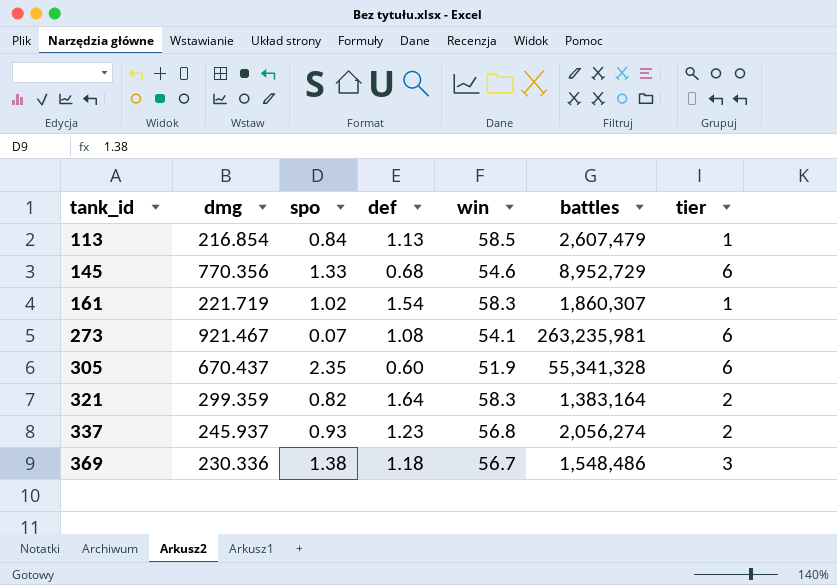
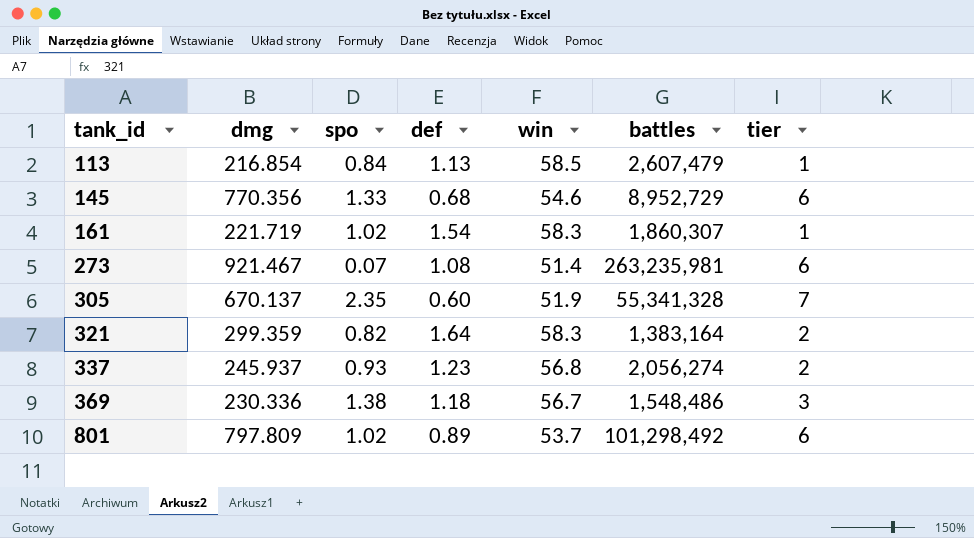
273 | win: 54.1 -> 51.4
305 | dmg: 670.437 -> 670.137
305 | tier: 6 -> 7
row 801: none -> 797.809 | 1.02 | 0.89 | 53.7 | 101,298,492 | 6

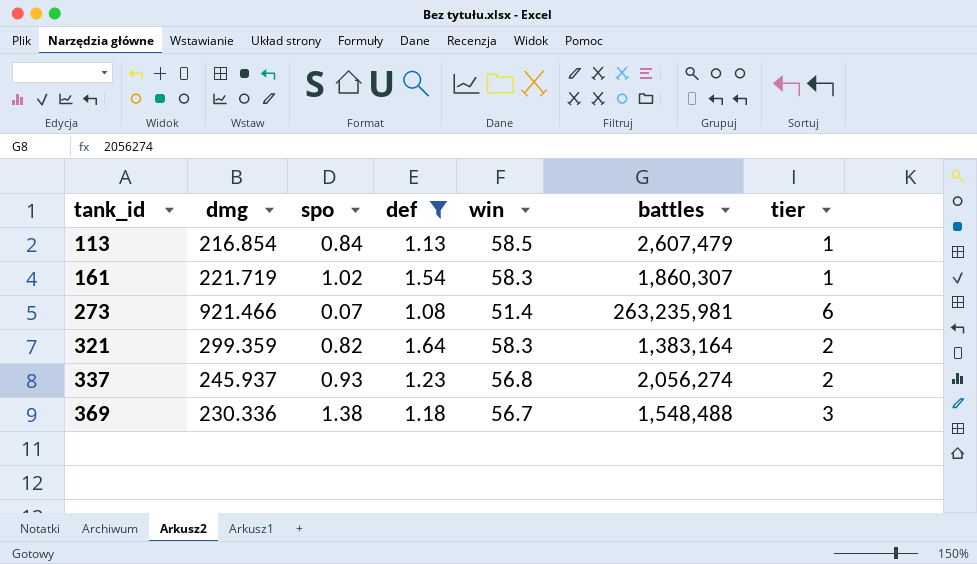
filter: none -> def >= 1.08
273 | dmg: 921.467 -> 921.466
369 | battles: 1,548,486 -> 1,548,488

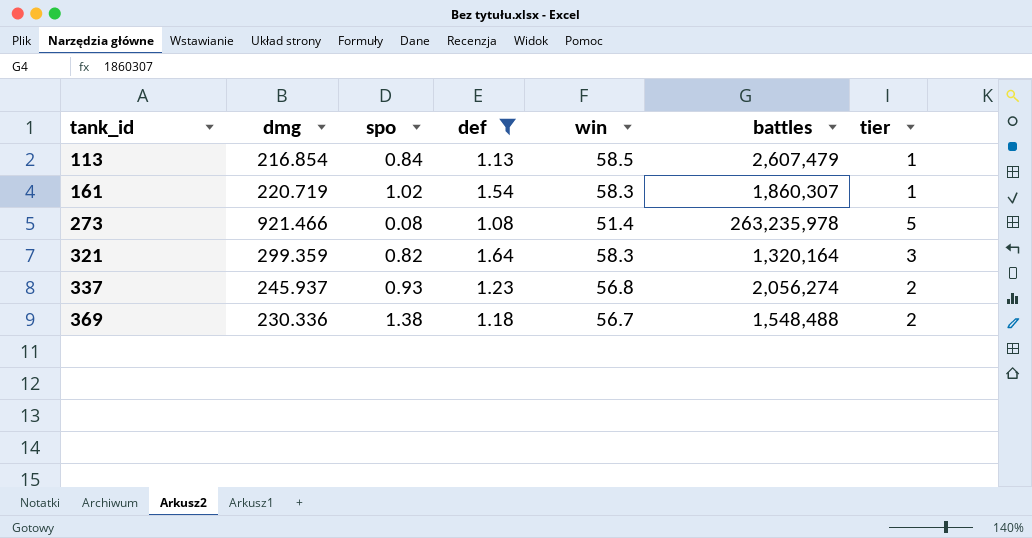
161 | dmg: 221.719 -> 220.719
273 | spo: 0.07 -> 0.08
273 | battles: 263,235,981 -> 263,235,978
273 | tier: 6 -> 5
321 | battles: 1,383,164 -> 1,320,164
321 | tier: 2 -> 3
369 | tier: 3 -> 2

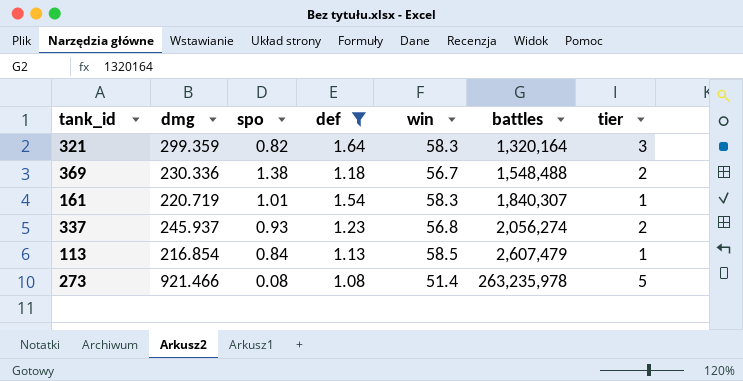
row order: tank_id ascending -> battles ascending
161 | spo: 1.02 -> 1.01
161 | battles: 1,860,307 -> 1,840,307

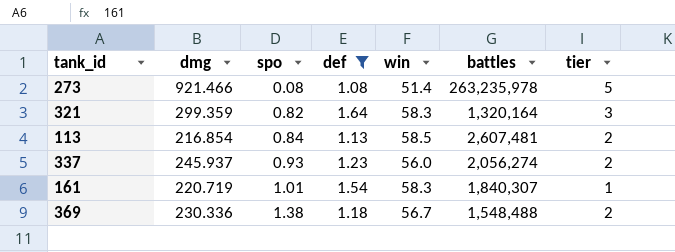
row order: battles ascending -> spo ascending
113 | battles: 2,607,479 -> 2,607,481
113 | tier: 1 -> 2
337 | win: 56.8 -> 56.0

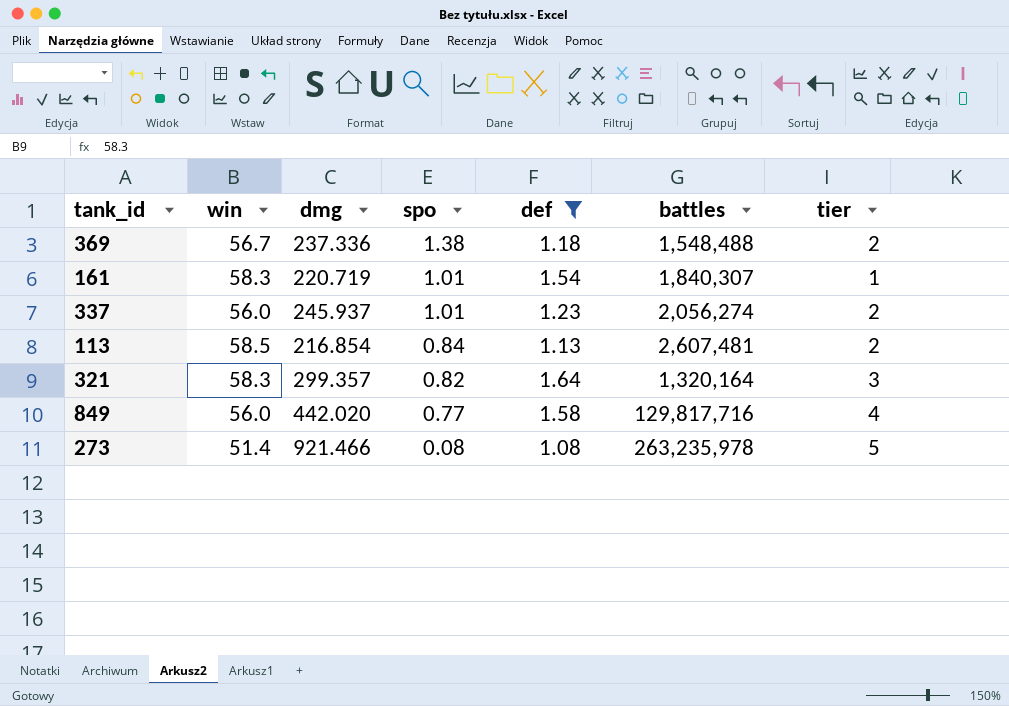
row order: spo ascending -> spo descending
column win | position: 5 -> 2
369 | dmg: 230.336 -> 237.336
337 | spo: 0.93 -> 1.01
321 | dmg: 299.359 -> 299.357
row 849: none -> 56.0 | 442.020 | 0.77 | 1.58 | 129,817,716 | 4

